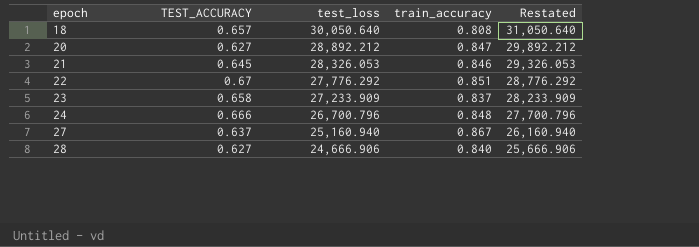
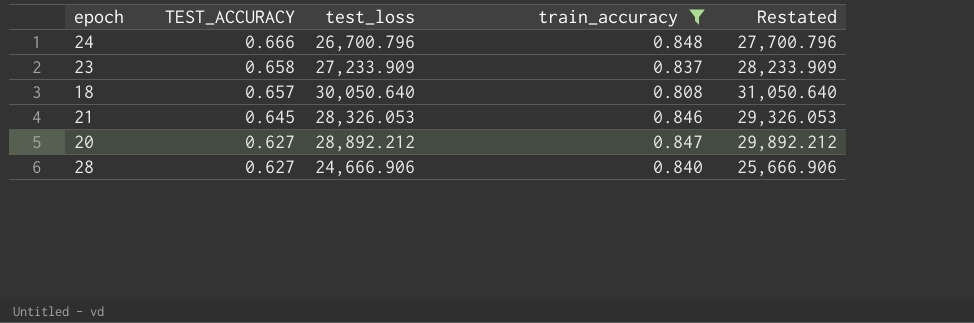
filter: none -> train_accuracy <= 0.848
row order: epoch ascending -> TEST_ACCURACY descending

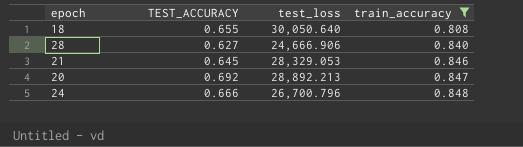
row order: TEST_ACCURACY descending -> train_accuracy ascending
column Restated | formula: [test_loss] + 1000 -> none
row 23: 0.658 | 27,233.909 | 0.837 | 28,233.909 -> none
18 | TEST_ACCURACY: 0.657 -> 0.655
21 | test_loss: 28,326.053 -> 28,329.053
20 | TEST_ACCURACY: 0.627 -> 0.692
20 | test_loss: 28,892.212 -> 28,892.213

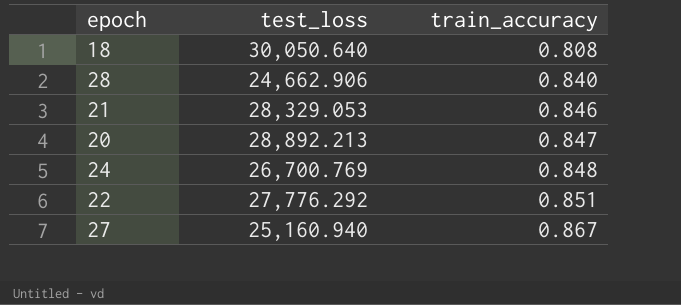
filter: train_accuracy <= 0.848 -> none
column TEST_ACCURACY | position: 2 -> none
28 | test_loss: 24,666.906 -> 24,662.906
24 | test_loss: 26,700.796 -> 26,700.769

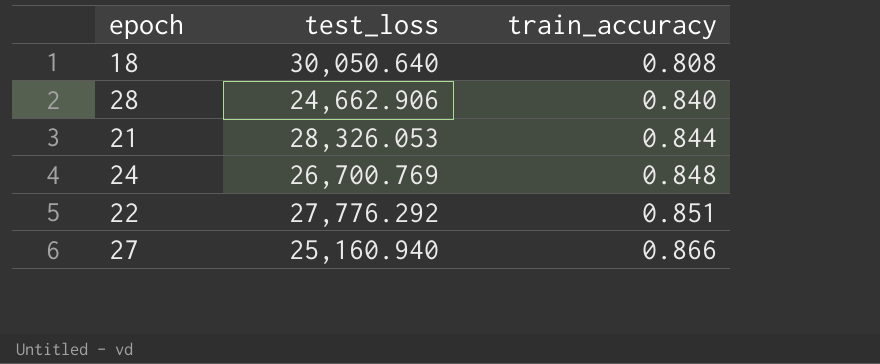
row 20: 28,892.213 | 0.847 -> none
21 | test_loss: 28,329.053 -> 28,326.053
21 | train_accuracy: 0.846 -> 0.844
27 | train_accuracy: 0.867 -> 0.866

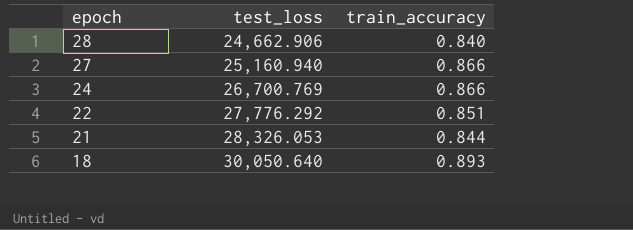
row order: train_accuracy ascending -> epoch descending
24 | train_accuracy: 0.848 -> 0.866
18 | train_accuracy: 0.808 -> 0.893

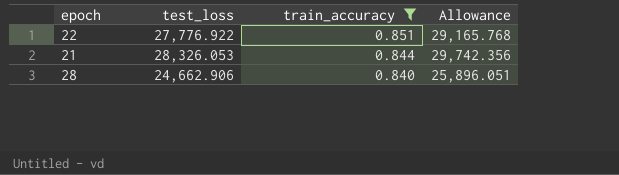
filter: none -> train_accuracy <= 0.851
row order: epoch descending -> train_accuracy descending
column Allowance | formula: none -> [test_loss] * 1.05
22 | test_loss: 27,776.292 -> 27,776.922

